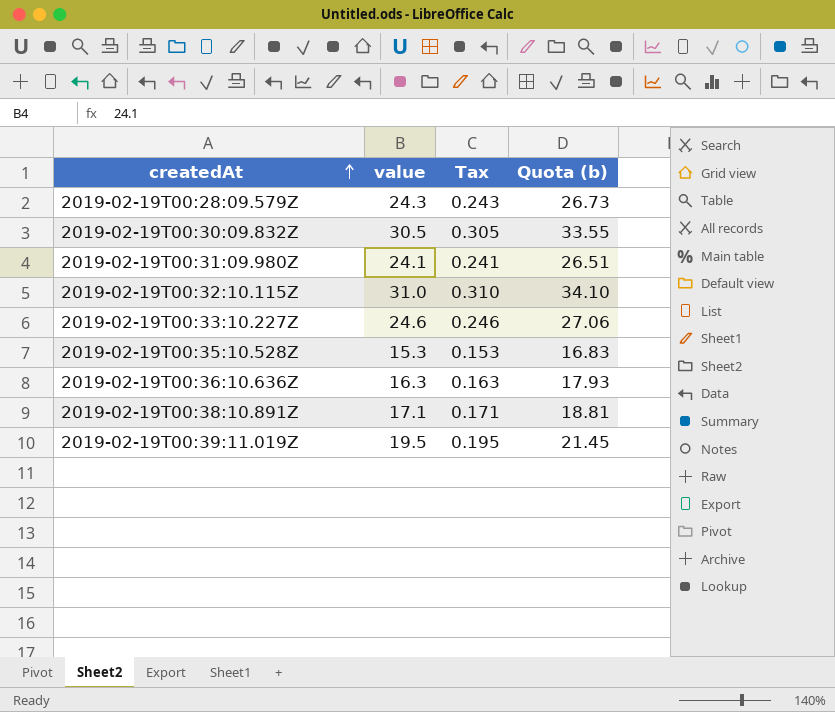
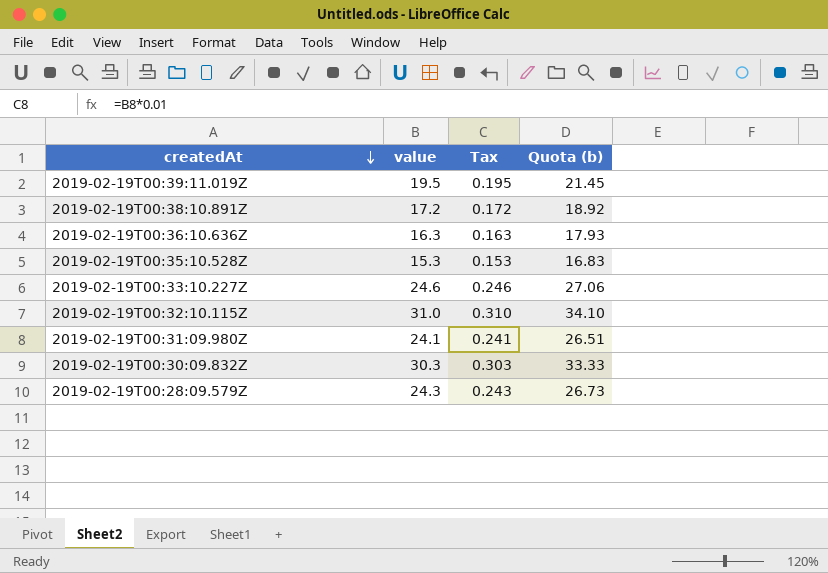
row order: createdAt ascending -> createdAt descending
2019-02-19T00:38:10.891Z | value: 17.1 -> 17.2
2019-02-19T00:38:10.891Z | Tax: 0.171 -> 0.172
2019-02-19T00:38:10.891Z | Quota (b): 18.81 -> 18.92
2019-02-19T00:30:09.832Z | value: 30.5 -> 30.3
2019-02-19T00:30:09.832Z | Tax: 0.305 -> 0.303
2019-02-19T00:30:09.832Z | Quota (b): 33.55 -> 33.33

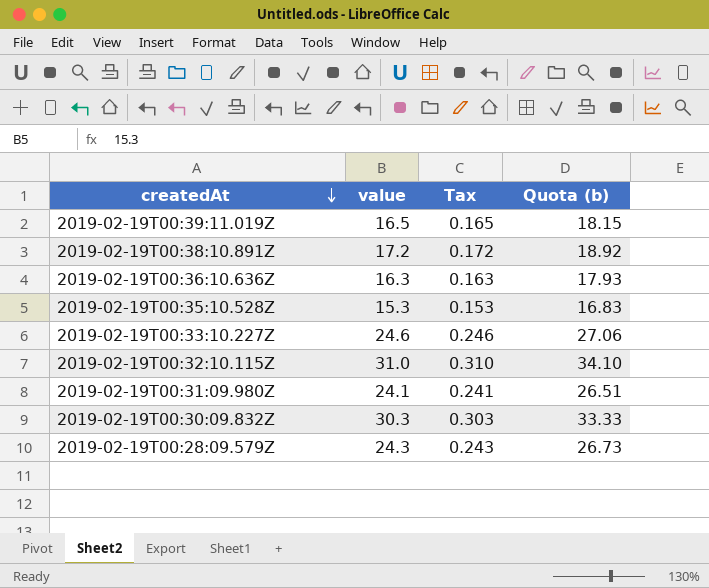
2019-02-19T00:39:11.019Z | value: 19.5 -> 16.5
2019-02-19T00:39:11.019Z | Tax: 0.195 -> 0.165
2019-02-19T00:39:11.019Z | Quota (b): 21.45 -> 18.15

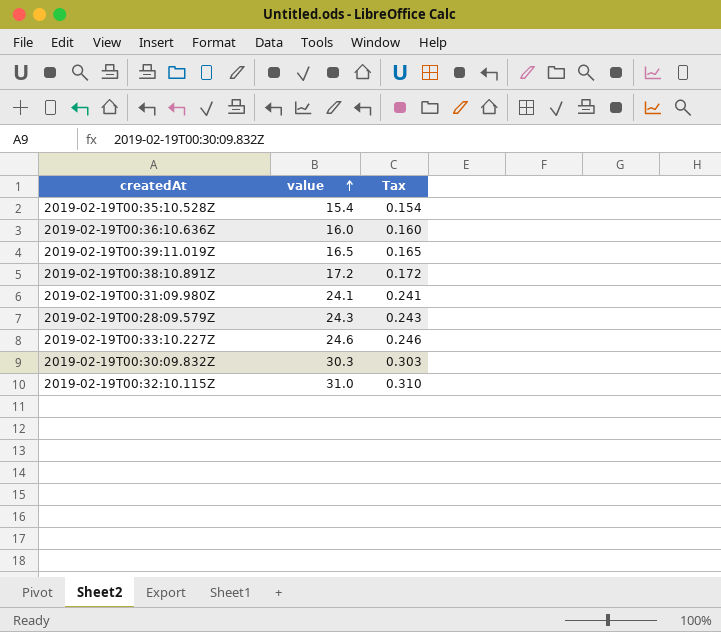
row order: createdAt descending -> value ascending
column Quota (b) | formula: [value] * 1.1 -> none
2019-02-19T00:35:10.528Z | value: 15.3 -> 15.4
2019-02-19T00:35:10.528Z | Tax: 0.153 -> 0.154
2019-02-19T00:36:10.636Z | value: 16.3 -> 16.0
2019-02-19T00:36:10.636Z | Tax: 0.163 -> 0.160

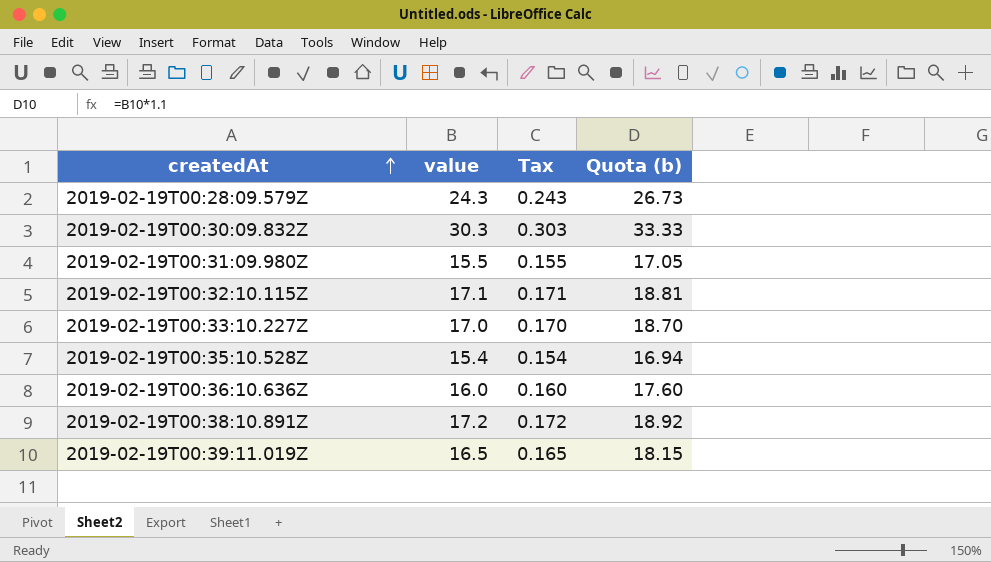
row order: value ascending -> createdAt ascending
column Quota (b) | formula: none -> [value] * 1.1
2019-02-19T00:31:09.980Z | value: 24.1 -> 15.5
2019-02-19T00:31:09.980Z | Tax: 0.241 -> 0.155
2019-02-19T00:32:10.115Z | value: 31.0 -> 17.1
2019-02-19T00:32:10.115Z | Tax: 0.310 -> 0.171
2019-02-19T00:33:10.227Z | value: 24.6 -> 17.0
2019-02-19T00:33:10.227Z | Tax: 0.246 -> 0.170

